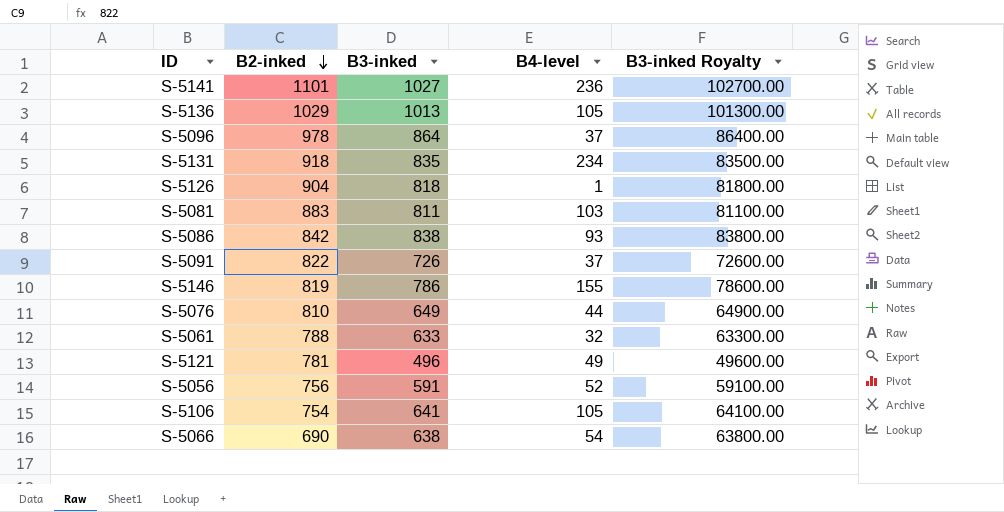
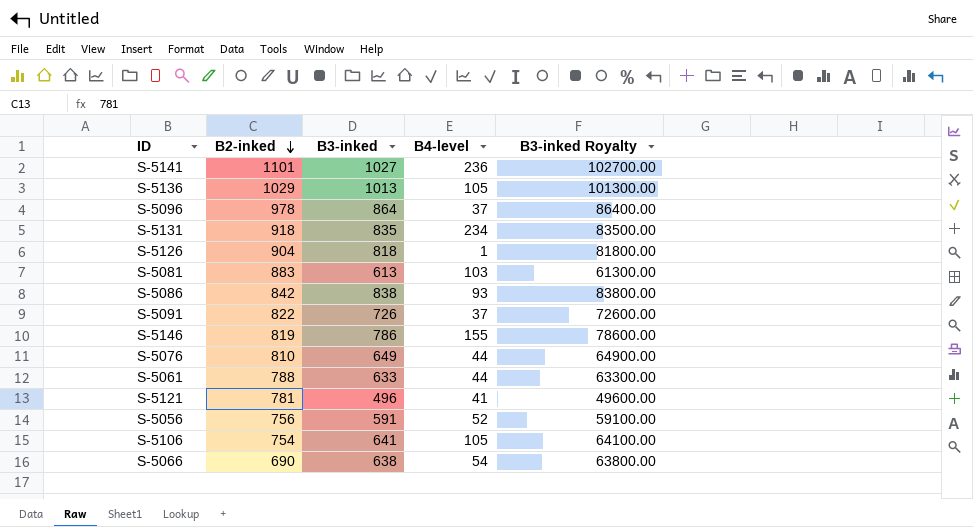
S-5081 | B3-inked: 811 -> 613
S-5081 | B3-inked Royalty: 81100.00 -> 61300.00
S-5061 | B4-level: 32 -> 44
S-5121 | B4-level: 49 -> 41

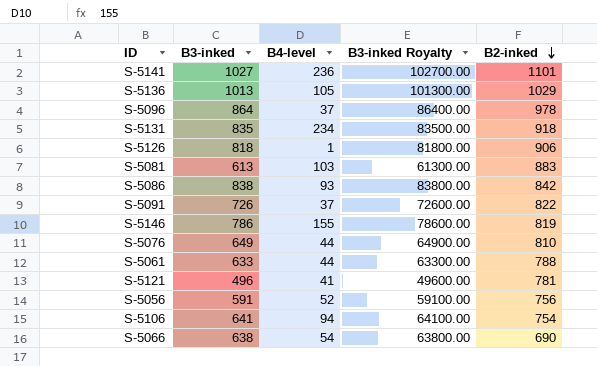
column B2-inked | position: 2 -> 5
S-5126 | B2-inked: 904 -> 906
S-5106 | B4-level: 105 -> 94

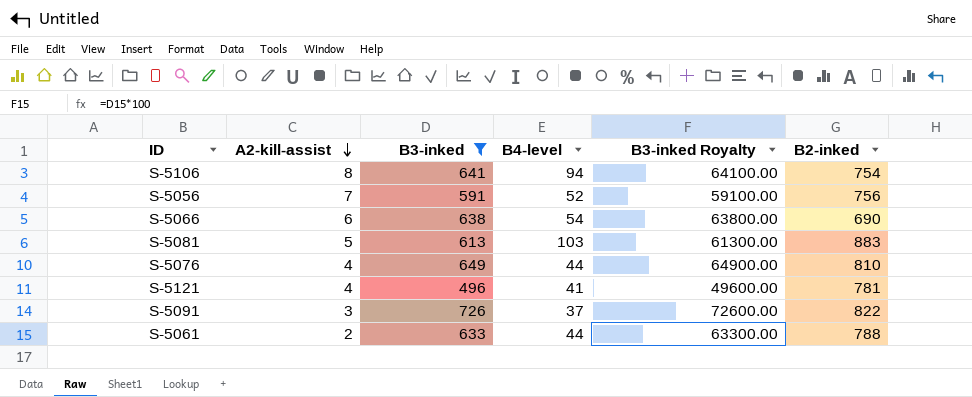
filter: none -> B3-inked <= 726
row order: B2-inked descending -> A2-kill-assist descending
column A2-kill-assist | position: none -> 2

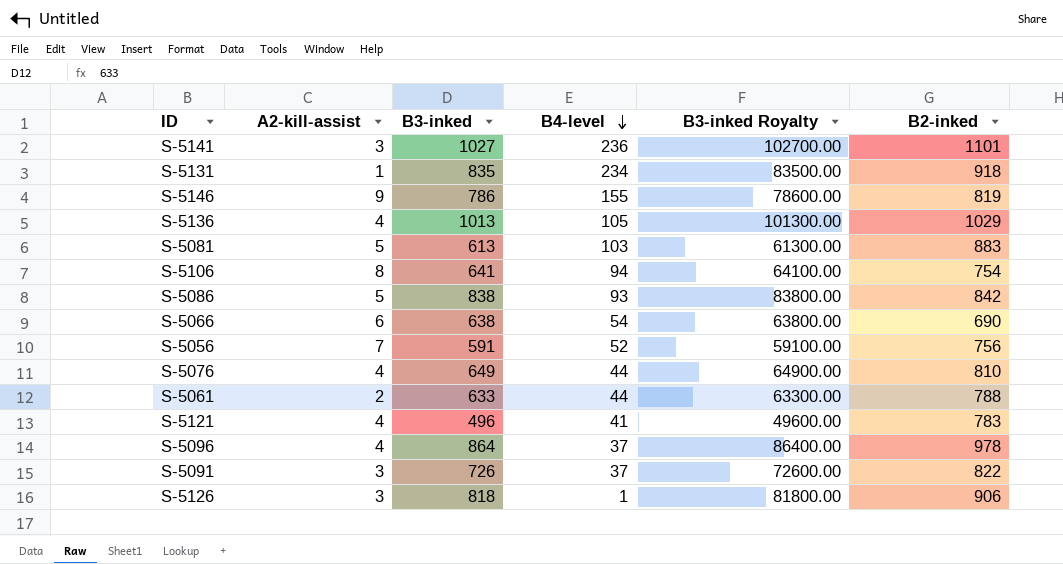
filter: B3-inked <= 726 -> none
row order: A2-kill-assist descending -> B4-level descending
S-5121 | B2-inked: 781 -> 783

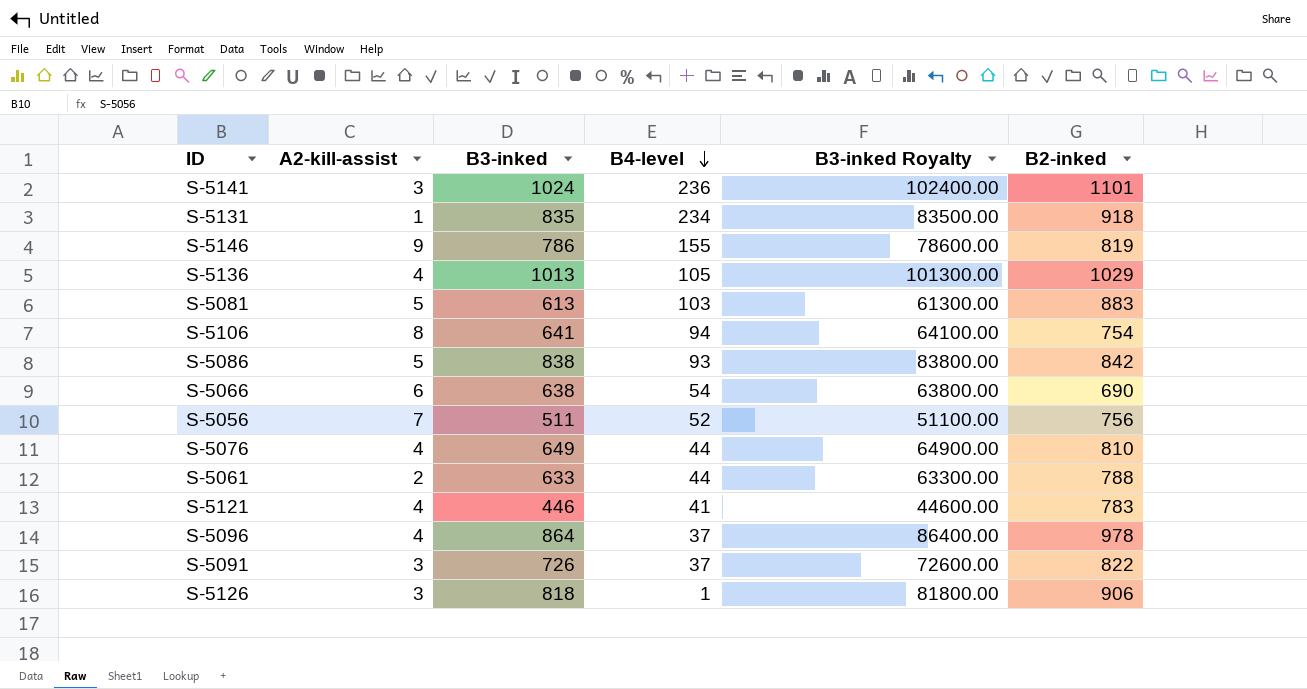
S-5141 | B3-inked: 1027 -> 1024
S-5141 | B3-inked Royalty: 102700.00 -> 102400.00
S-5056 | B3-inked: 591 -> 511
S-5056 | B3-inked Royalty: 59100.00 -> 51100.00
S-5121 | B3-inked: 496 -> 446
S-5121 | B3-inked Royalty: 49600.00 -> 44600.00

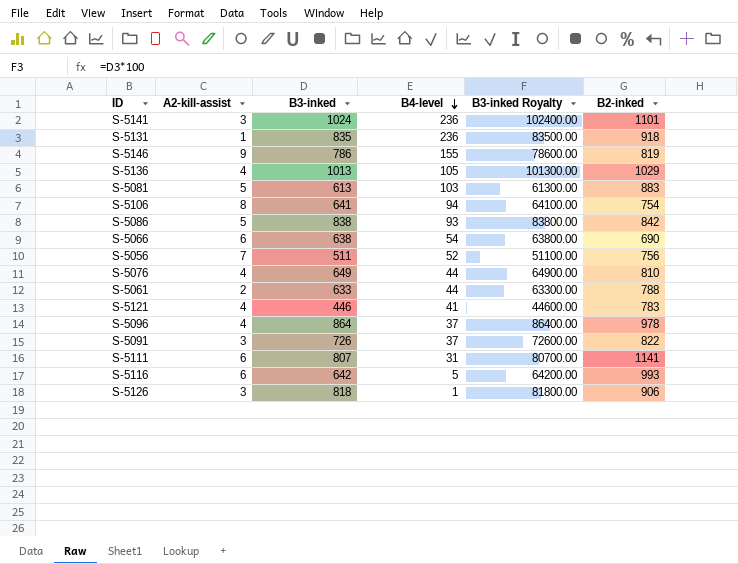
S-5131 | B4-level: 234 -> 236
row S-5111: none -> 6 | 807 | 31 | 80700.00 | 1141
row S-5116: none -> 6 | 642 | 5 | 64200.00 | 993

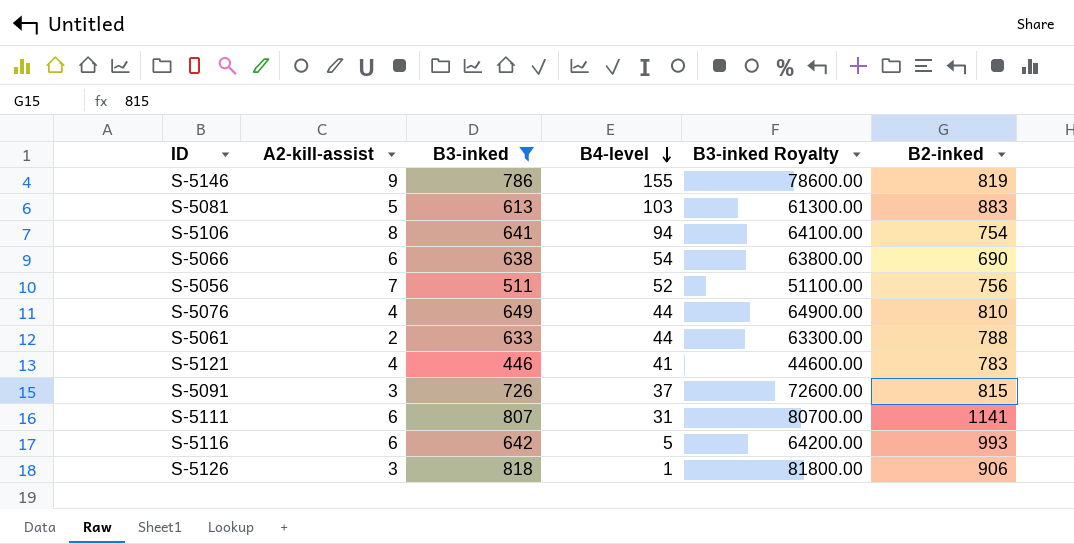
filter: none -> B3-inked <= 818
S-5091 | B2-inked: 822 -> 815

